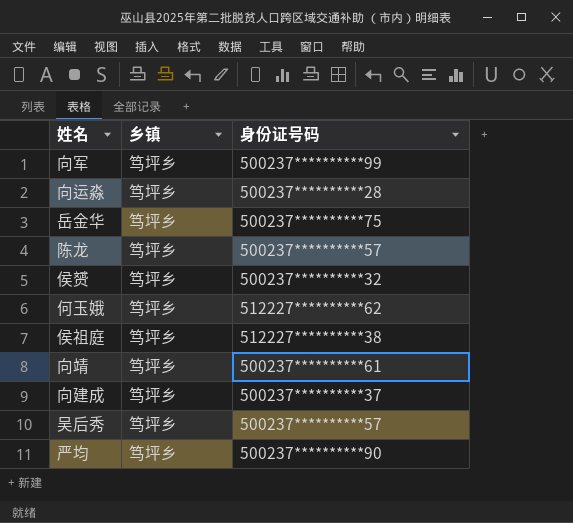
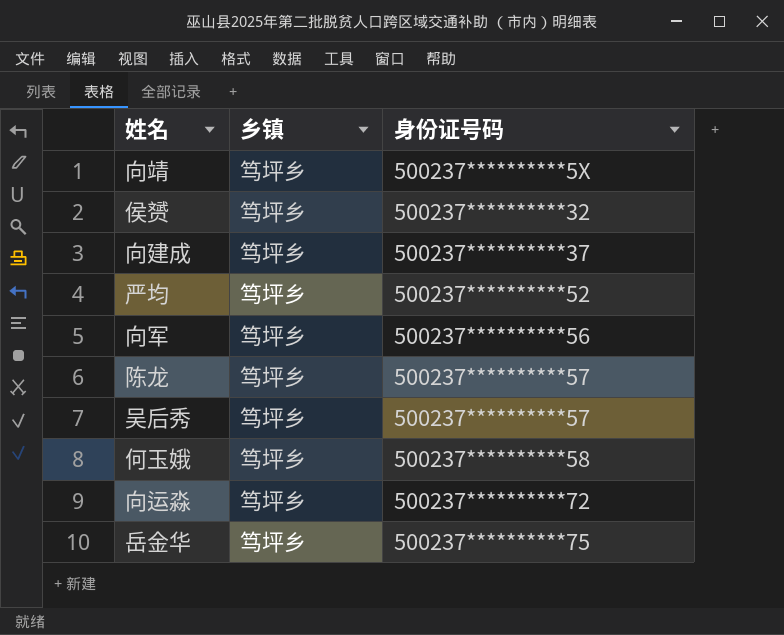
row order: none -> 身份证号码 ascending
row 侯祖庭: 笃坪乡 | 512227**********38 -> none
向靖 | 身份证号码: 500237**********61 -> 500237**********5X
严均 | 身份证号码: 500237**********90 -> 500237**********52
向军 | 身份证号码: 500237**********99 -> 500237**********56
何玉娥 | 身份证号码: 512227**********62 -> 500237**********58
向运淼 | 身份证号码: 500237**********28 -> 500237**********72

